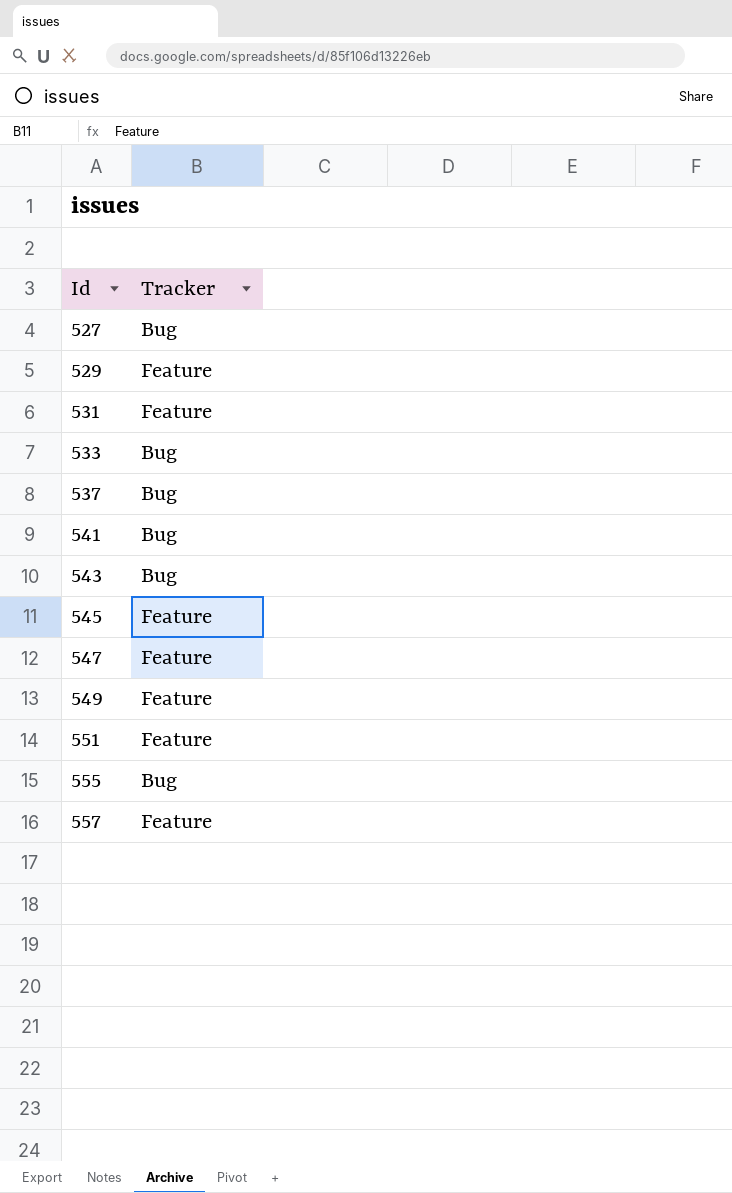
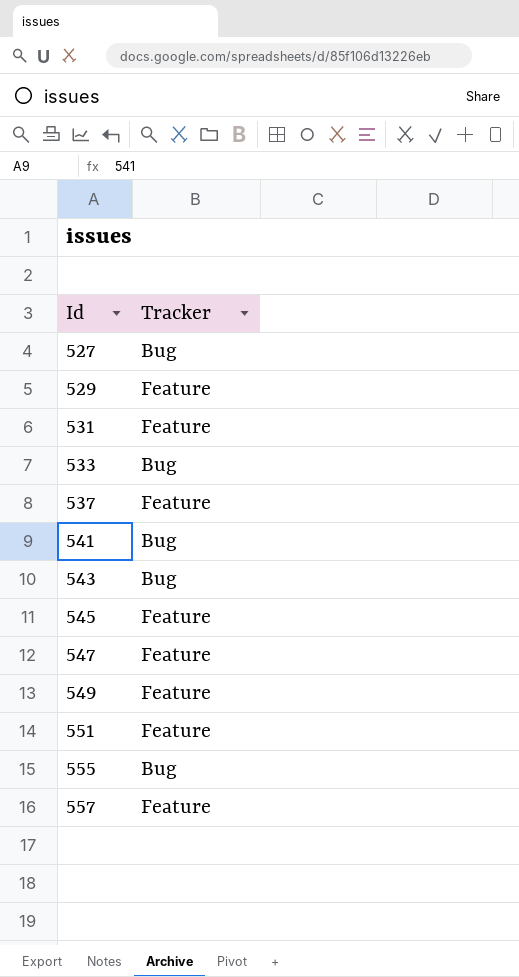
537 | Tracker: Bug -> Feature

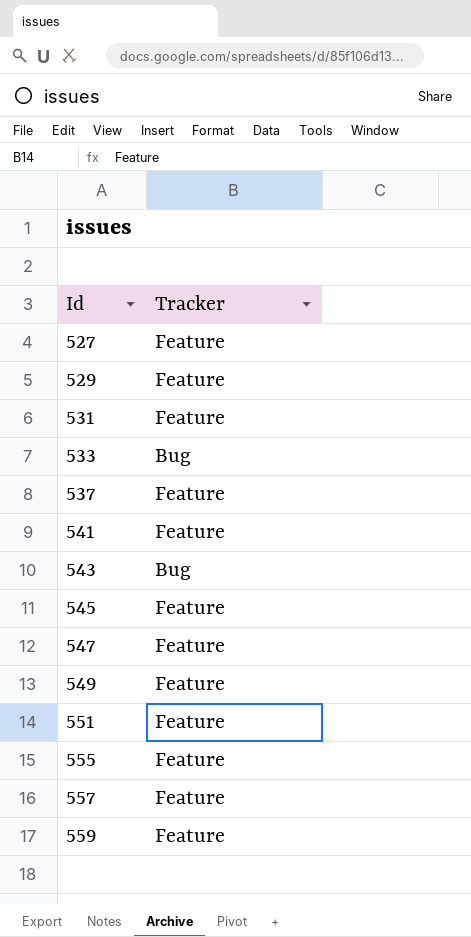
527 | Tracker: Bug -> Feature
541 | Tracker: Bug -> Feature
555 | Tracker: Bug -> Feature
row 559: none -> Feature

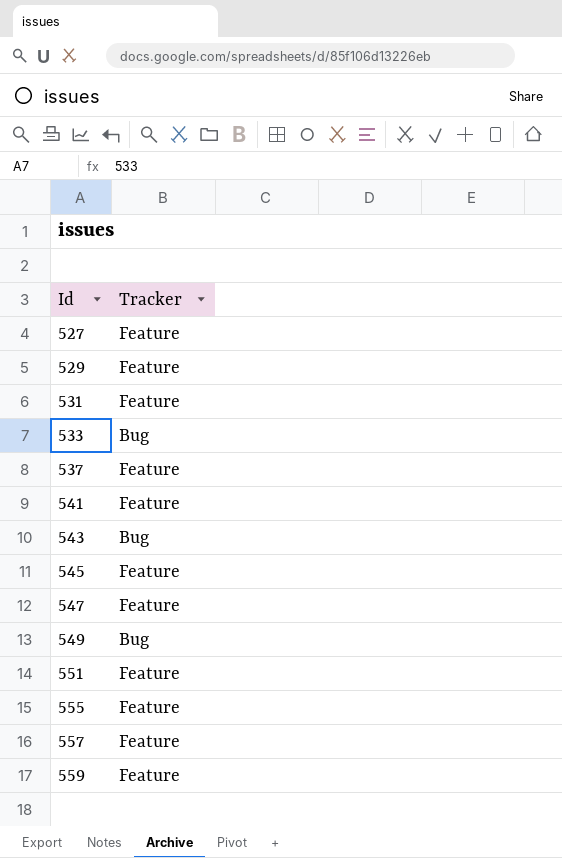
549 | Tracker: Feature -> Bug

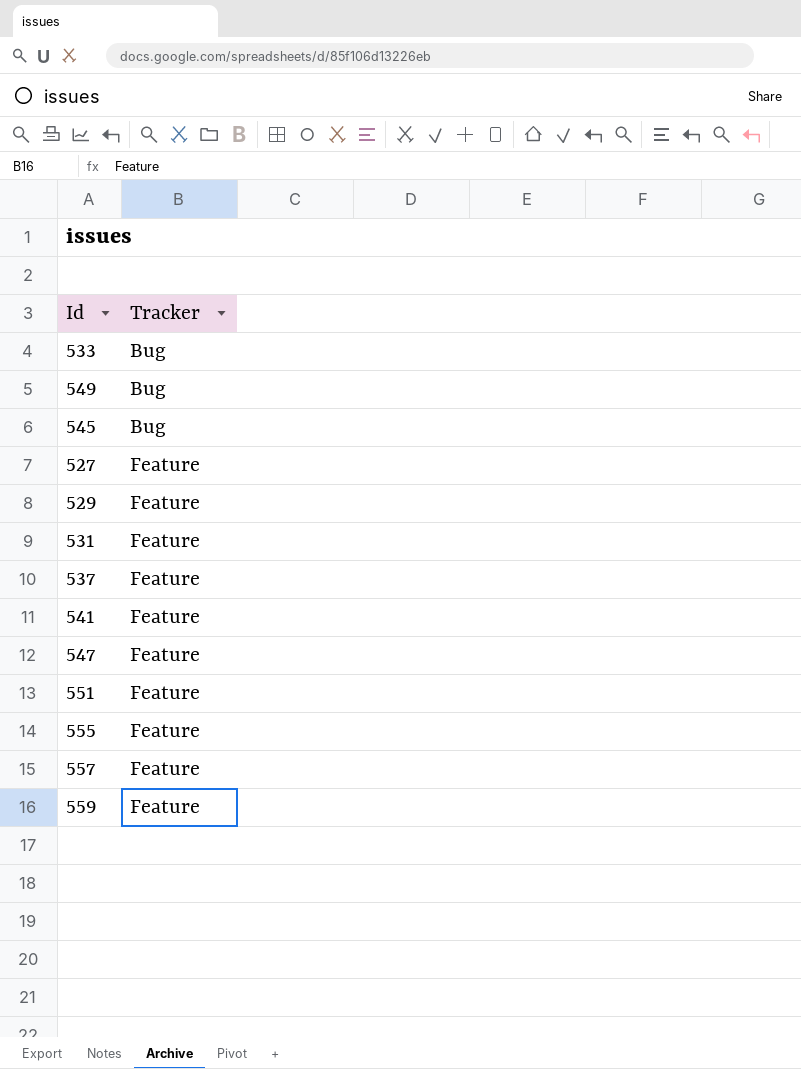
row order: Id ascending -> Tracker ascending
row 543: Bug -> none
545 | Tracker: Feature -> Bug

